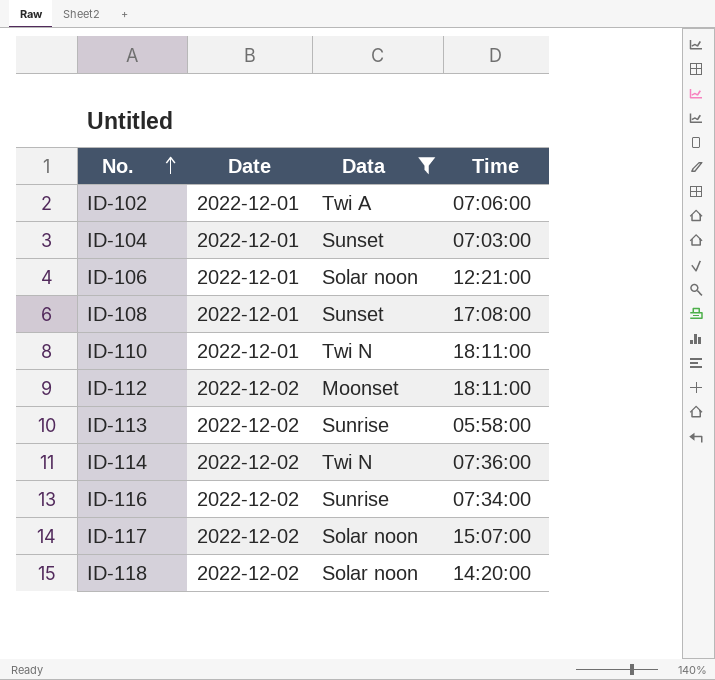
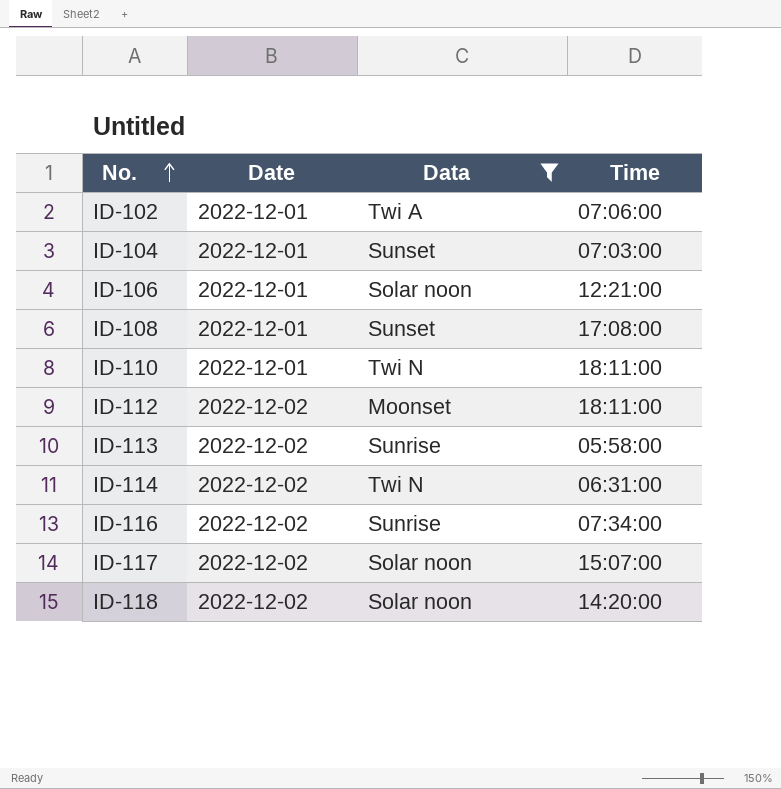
ID-114 | Time: 07:36:00 -> 06:31:00

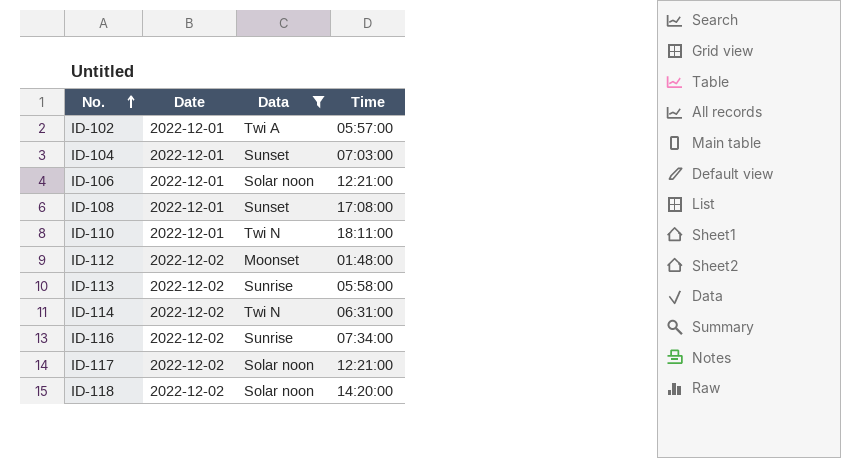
ID-102 | Time: 07:06:00 -> 05:57:00
ID-112 | Time: 18:11:00 -> 01:48:00
ID-117 | Time: 15:07:00 -> 12:21:00

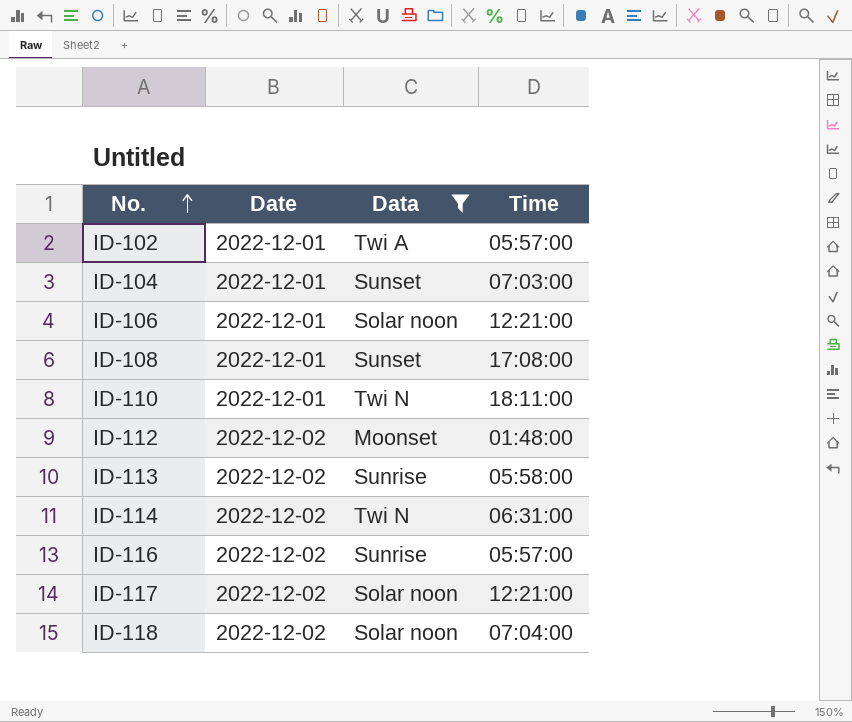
ID-116 | Time: 07:34:00 -> 05:57:00
ID-118 | Time: 14:20:00 -> 07:04:00

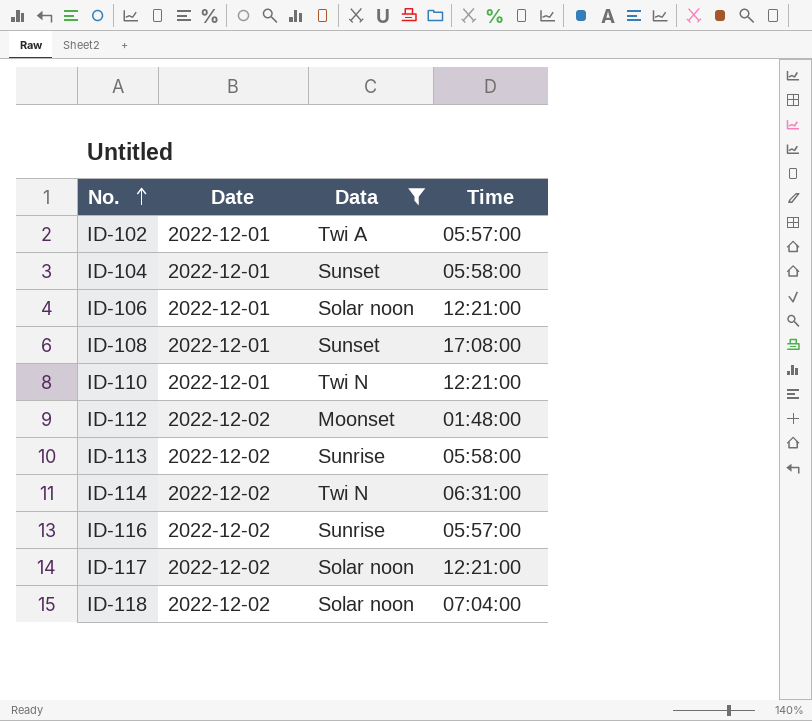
ID-104 | Time: 07:03:00 -> 05:58:00
ID-110 | Time: 18:11:00 -> 12:21:00

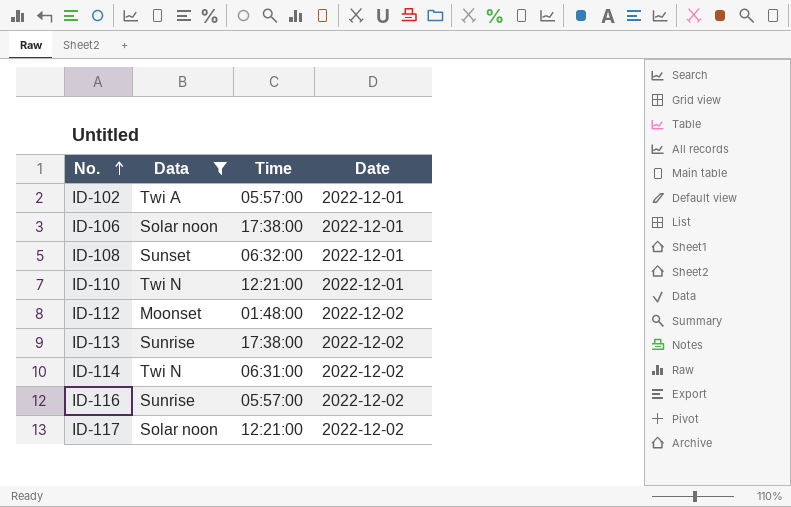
column Date | position: 2 -> 4
row ID-104: 2022-12-01 | Sunset | 05:58:00 -> none
row ID-118: 2022-12-02 | Solar noon | 07:04:00 -> none
ID-106 | Time: 12:21:00 -> 17:38:00
ID-108 | Time: 17:08:00 -> 06:32:00
ID-113 | Time: 05:58:00 -> 17:38:00

